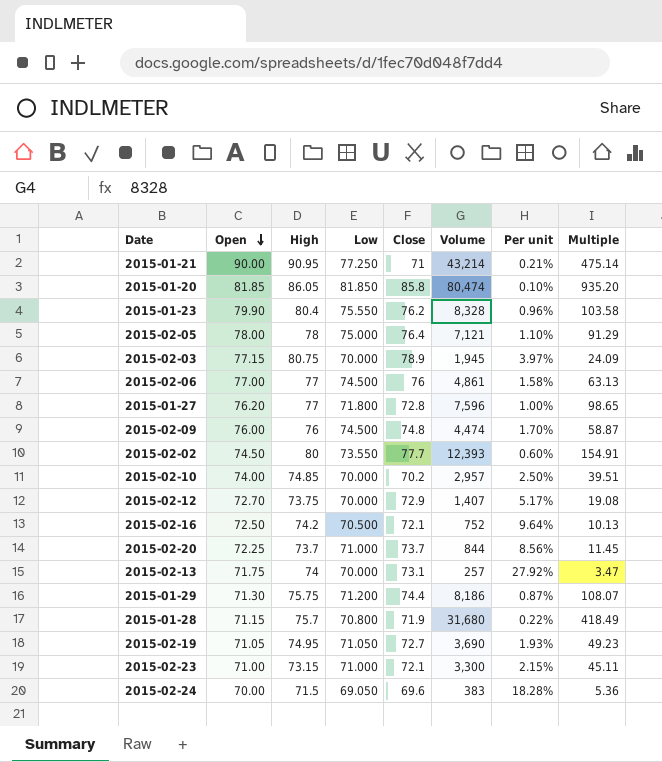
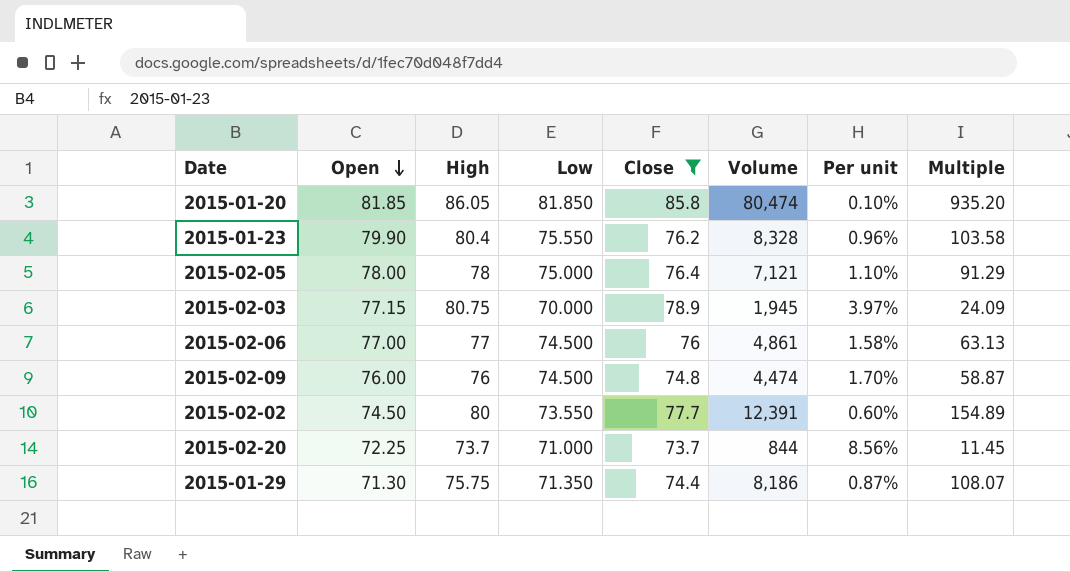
filter: none -> Close >= 73.7
2015-02-02 | Volume: 12,393 -> 12,391
2015-02-02 | Multiple: 154.91 -> 154.89
2015-01-29 | Low: 71.200 -> 71.350

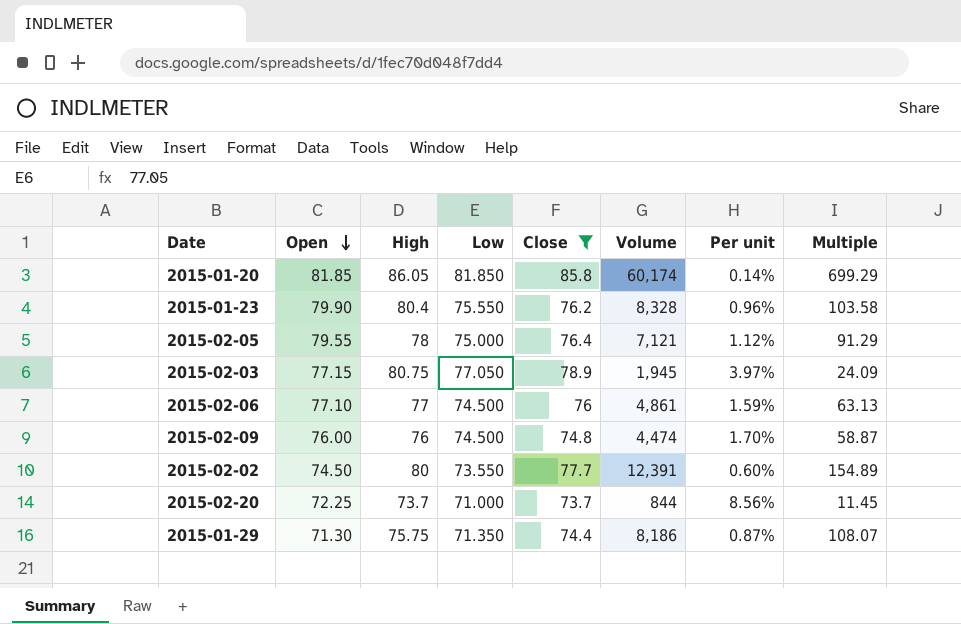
2015-01-20 | Volume: 80,474 -> 60,174
2015-01-20 | Per unit: 0.10% -> 0.14%
2015-01-20 | Multiple: 935.20 -> 699.29
2015-02-05 | Open: 78.00 -> 79.55
2015-02-05 | Per unit: 1.10% -> 1.12%
2015-02-03 | Low: 70.000 -> 77.050
2015-02-06 | Open: 77.00 -> 77.10
2015-02-06 | Per unit: 1.58% -> 1.59%

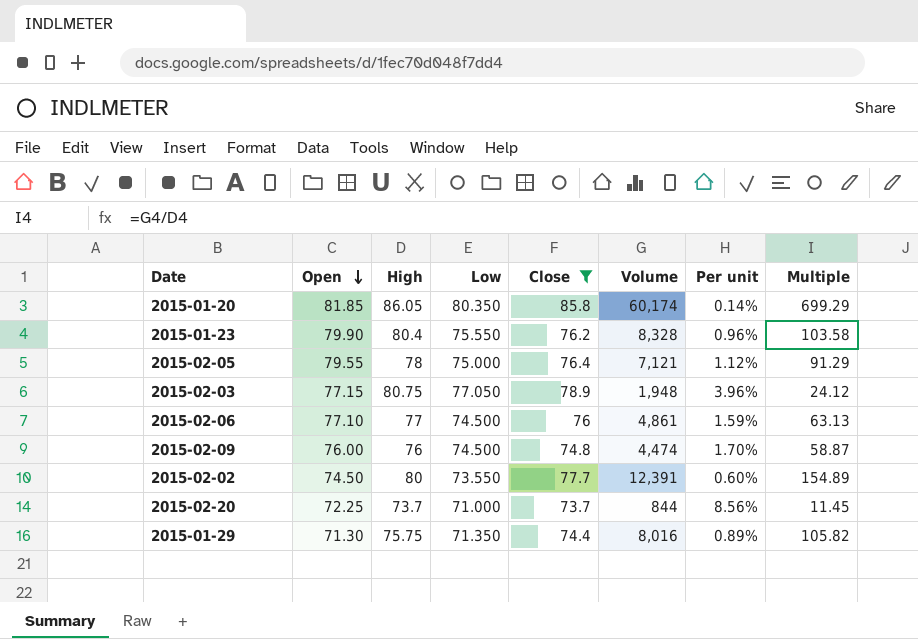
2015-01-20 | Low: 81.850 -> 80.350
2015-02-03 | Volume: 1,945 -> 1,948
2015-02-03 | Per unit: 3.97% -> 3.96%
2015-02-03 | Multiple: 24.09 -> 24.12
2015-01-29 | Volume: 8,186 -> 8,016
2015-01-29 | Per unit: 0.87% -> 0.89%
2015-01-29 | Multiple: 108.07 -> 105.82

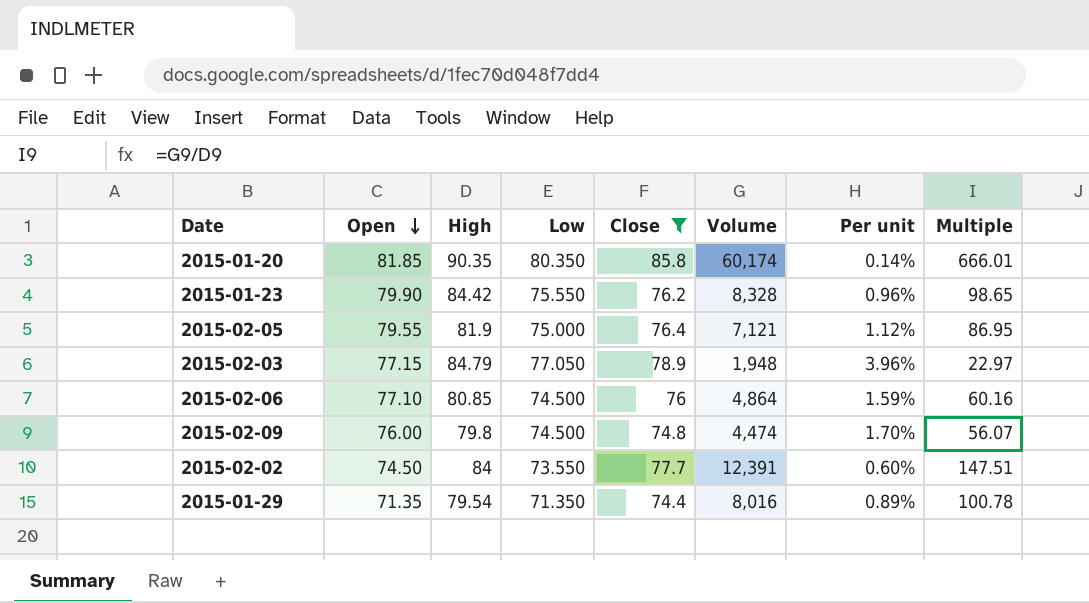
row 2015-02-20: 72.25 | 73.7 | 71.000 | 73.7 | 844 | 8.56% | 11.45 -> none
2015-01-20 | High: 86.05 -> 90.35
2015-01-20 | Multiple: 699.29 -> 666.01
2015-01-23 | High: 80.4 -> 84.42
2015-01-23 | Multiple: 103.58 -> 98.65
2015-02-05 | High: 78 -> 81.9
2015-02-05 | Multiple: 91.29 -> 86.95
2015-02-03 | High: 80.75 -> 84.79
2015-02-03 | Multiple: 24.12 -> 22.97
2015-02-06 | High: 77 -> 80.85
2015-02-06 | Volume: 4,861 -> 4,864
2015-02-06 | Multiple: 63.13 -> 60.16
2015-02-09 | High: 76 -> 79.8
2015-02-09 | Multiple: 58.87 -> 56.07
2015-02-02 | High: 80 -> 84
2015-02-02 | Multiple: 154.89 -> 147.51
2015-01-29 | Open: 71.30 -> 71.35
2015-01-29 | High: 75.75 -> 79.54
2015-01-29 | Multiple: 105.82 -> 100.78

